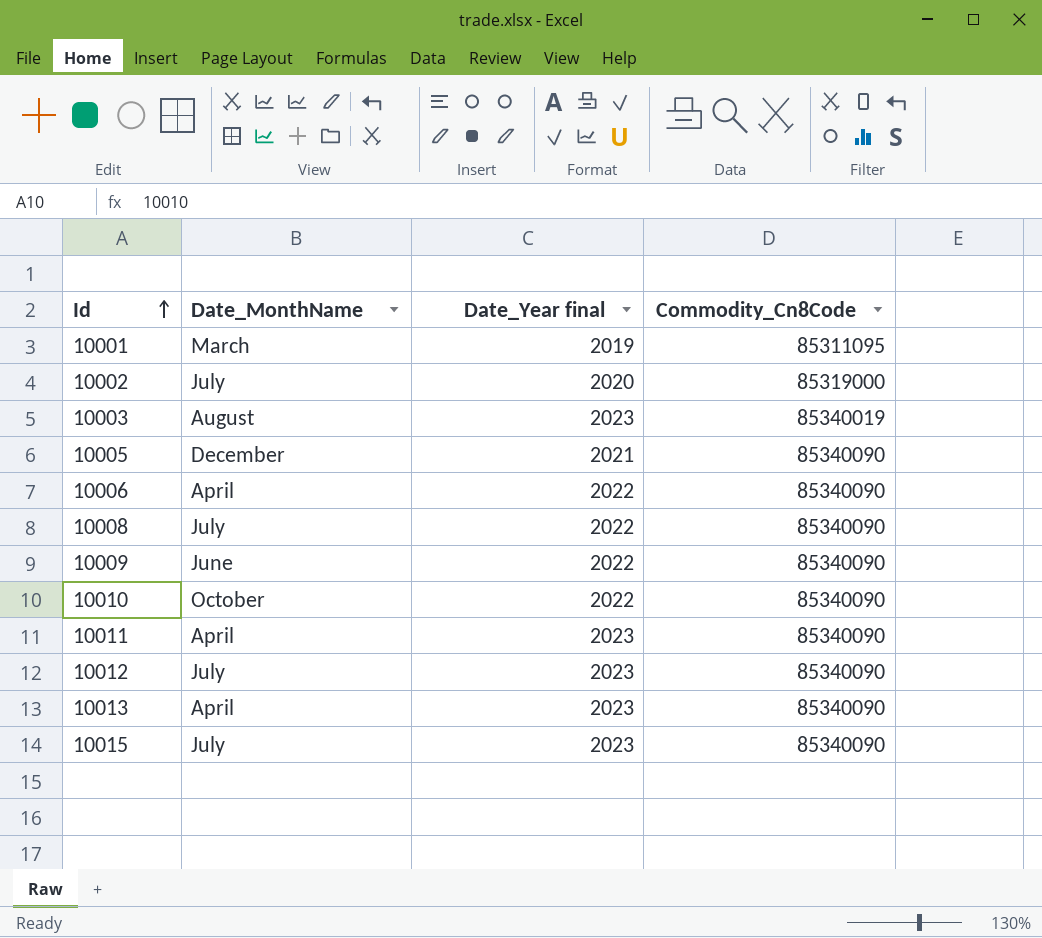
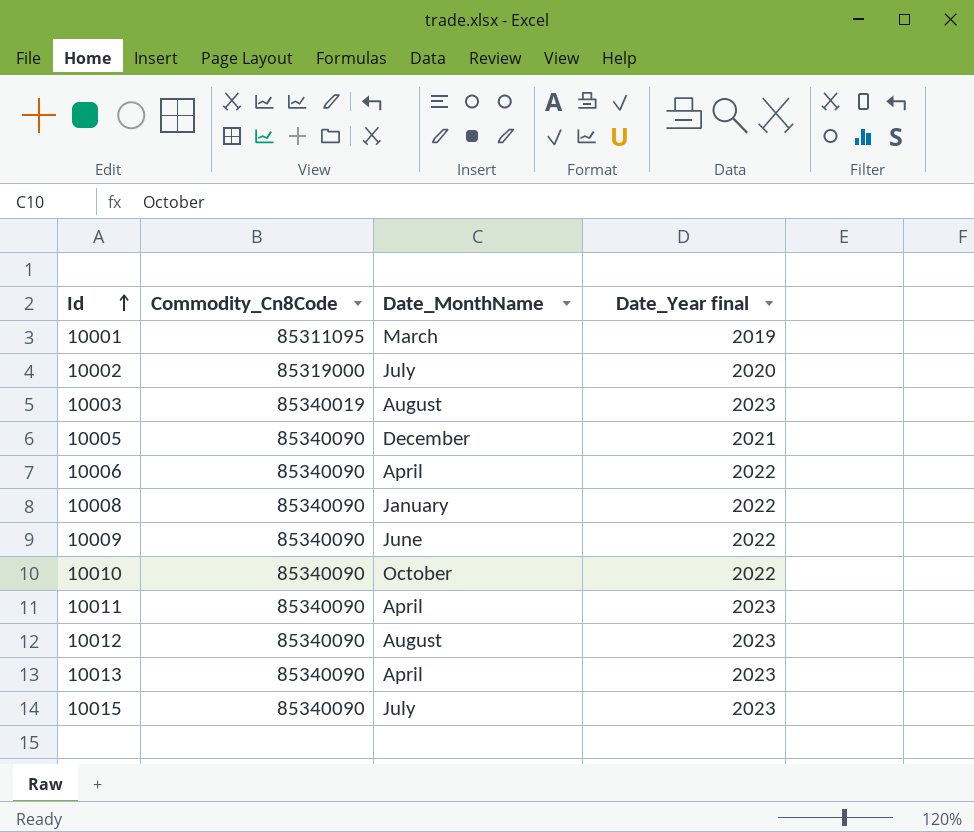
column Commodity_Cn8Code | position: 4 -> 2
10008 | Date_MonthName: July -> January
10012 | Date_MonthName: July -> August

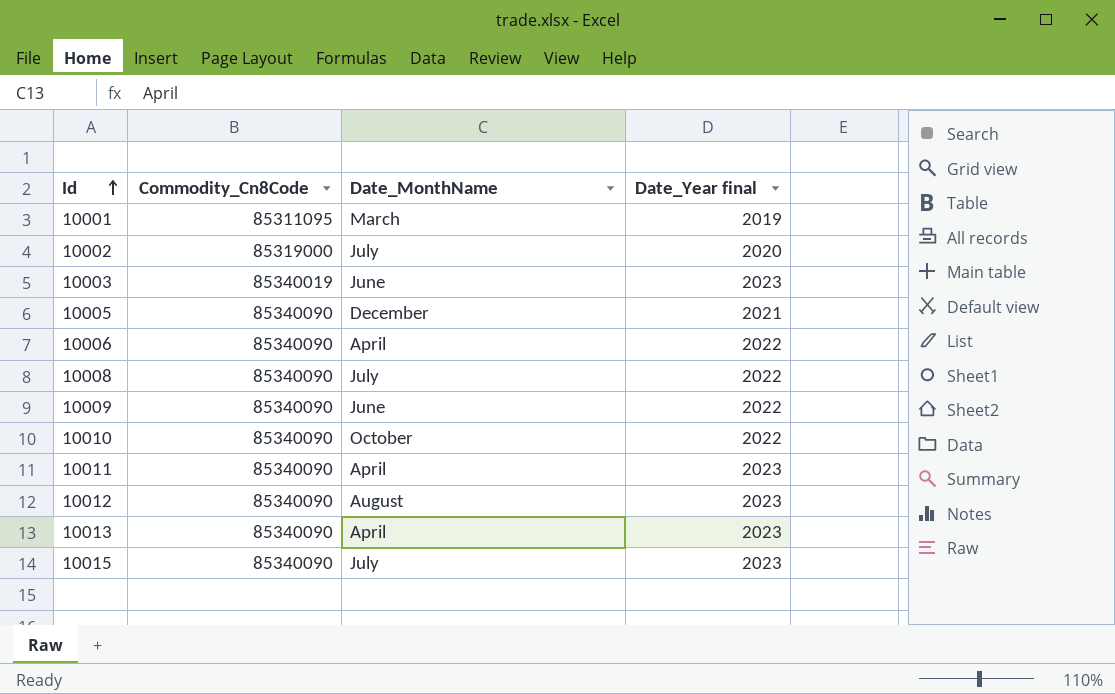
10003 | Date_MonthName: August -> June
10008 | Date_MonthName: January -> July

